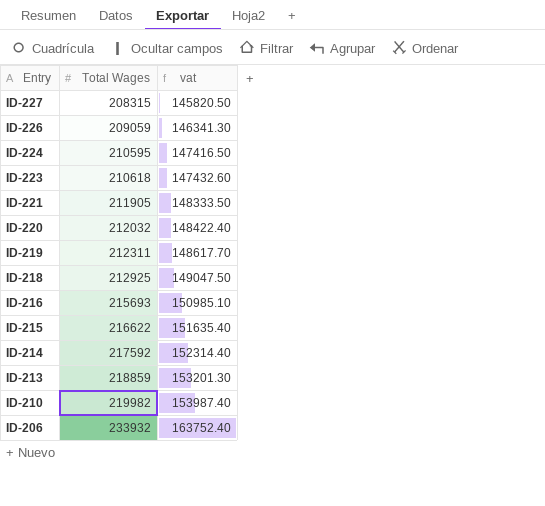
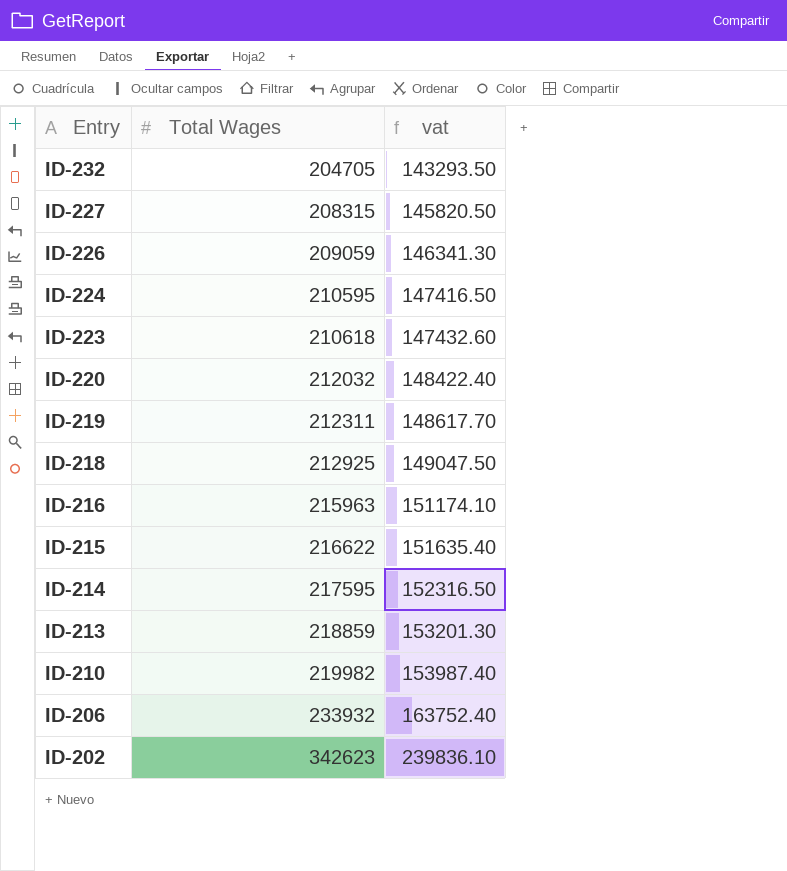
row ID-221: 211905 | 148333.50 -> none
row ID-232: none -> 204705 | 143293.50
ID-216 | Total Wages: 215693 -> 215963
ID-216 | vat: 150985.10 -> 151174.10
ID-214 | Total Wages: 217592 -> 217595
ID-214 | vat: 152314.40 -> 152316.50
row ID-202: none -> 342623 | 239836.10

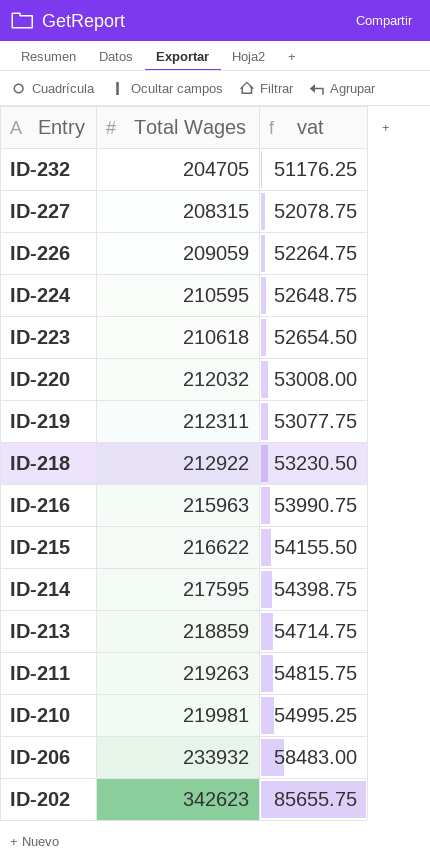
column vat | formula: [Total Wages] * 0.7 -> [Total Wages] * 0.25
ID-218 | Total Wages: 212925 -> 212922
row ID-211: none -> 219263 | 54815.75
ID-210 | Total Wages: 219982 -> 219981

